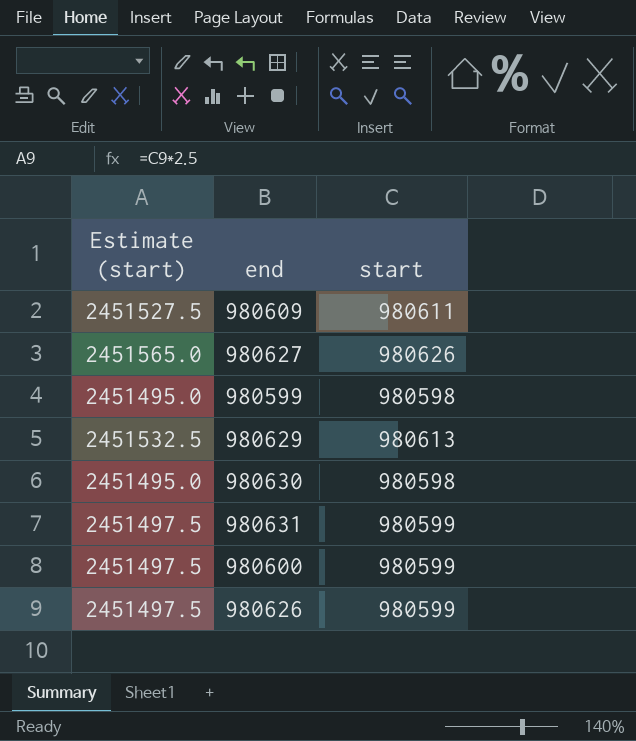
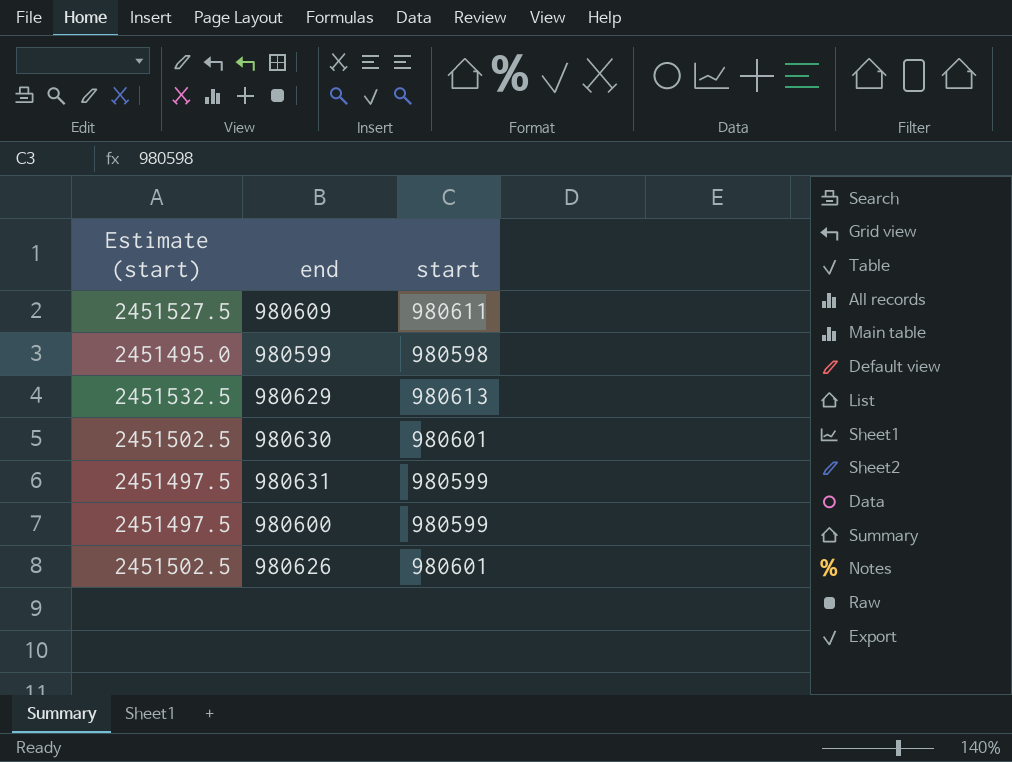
row 980627: 2451565.0 | 980626 -> none
980630 | Estimate (start): 2451495.0 -> 2451502.5
980630 | start: 980598 -> 980601
980626 | Estimate (start): 2451497.5 -> 2451502.5
980626 | start: 980599 -> 980601

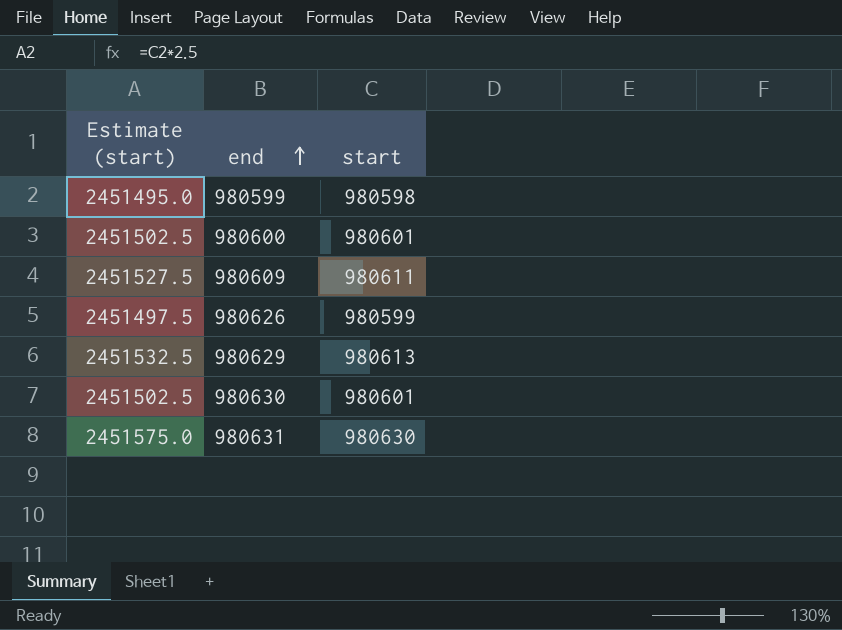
row order: none -> end ascending
980600 | Estimate (start): 2451497.5 -> 2451502.5
980600 | start: 980599 -> 980601
980626 | Estimate (start): 2451502.5 -> 2451497.5
980626 | start: 980601 -> 980599
980631 | Estimate (start): 2451497.5 -> 2451575.0
980631 | start: 980599 -> 980630

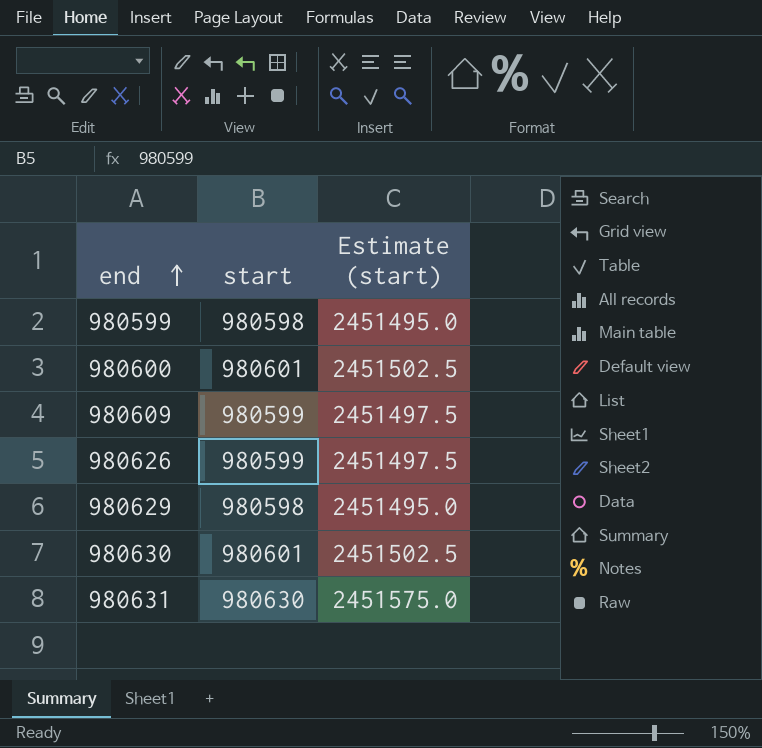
column Estimate (start) | position: 1 -> 3
980609 | start: 980611 -> 980599
980609 | Estimate (start): 2451527.5 -> 2451497.5
980629 | start: 980613 -> 980598
980629 | Estimate (start): 2451532.5 -> 2451495.0

